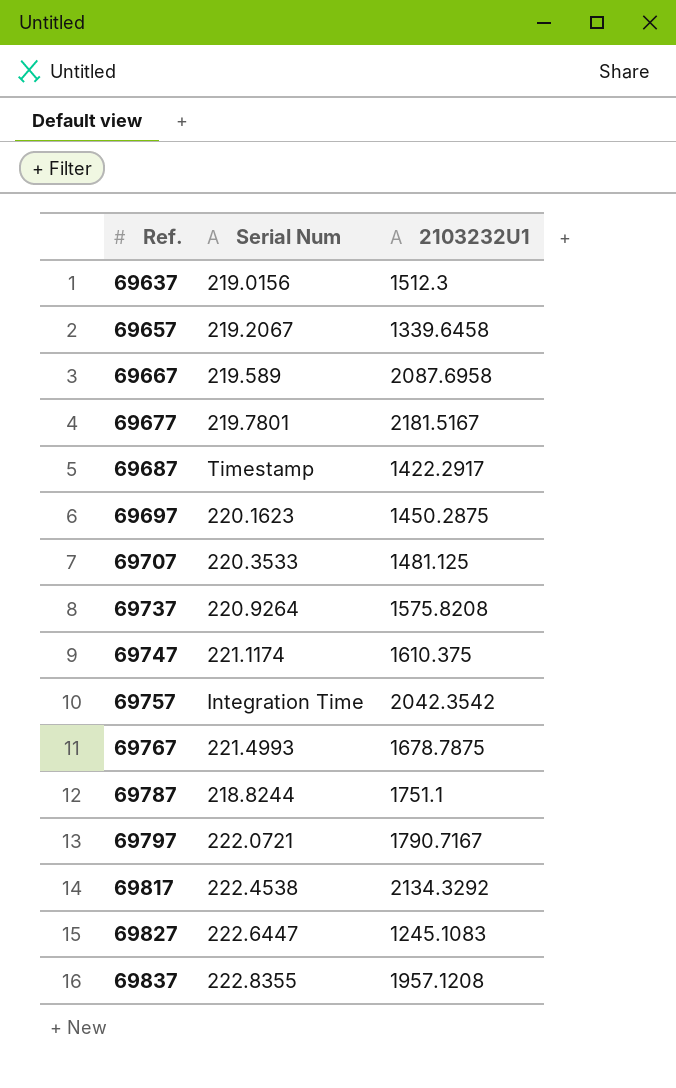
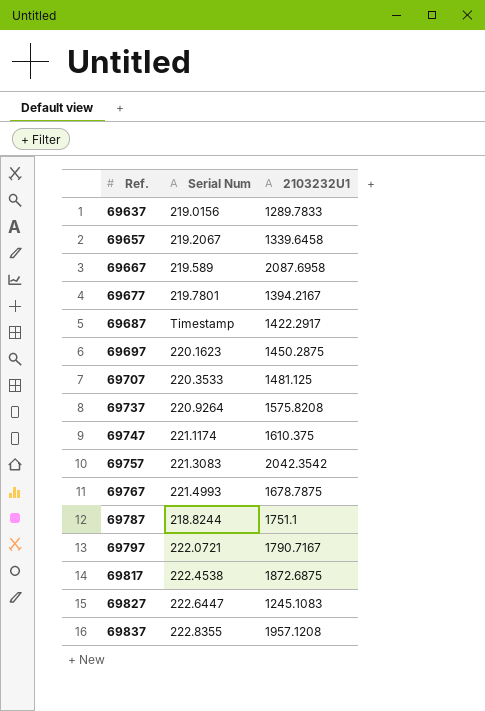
69637 | 2103232U1: 1512.3 -> 1289.7833
69677 | 2103232U1: 2181.5167 -> 1394.2167
69757 | Serial Num: Integration Time -> 221.3083
69817 | 2103232U1: 2134.3292 -> 1872.6875

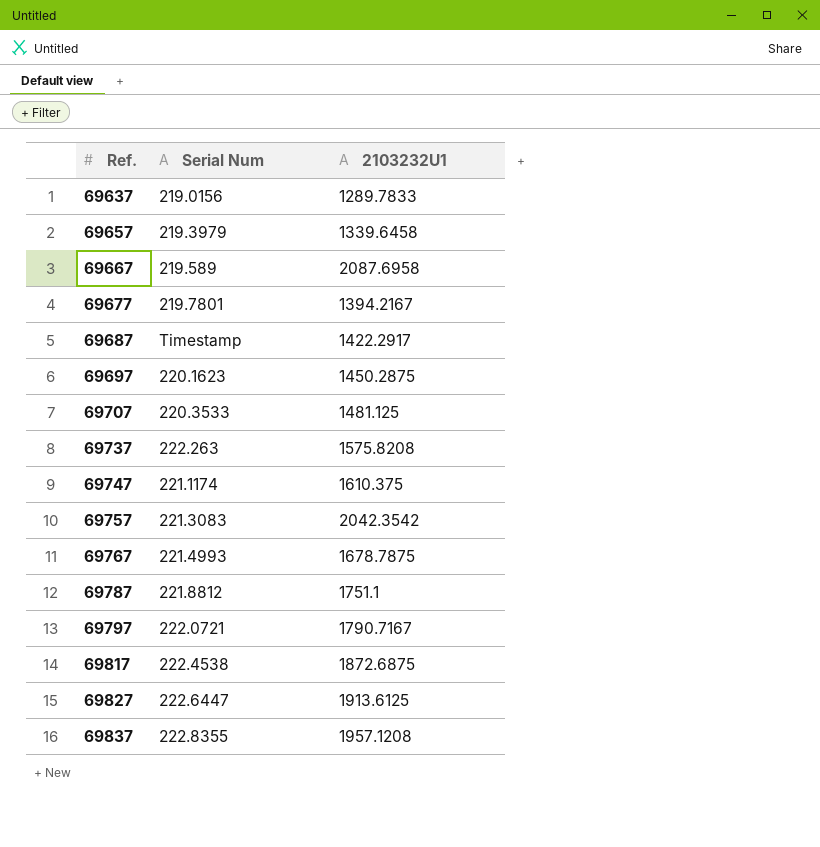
69657 | Serial Num: 219.2067 -> 219.3979
69737 | Serial Num: 220.9264 -> 222.263
69787 | Serial Num: 218.8244 -> 221.8812
69827 | 2103232U1: 1245.1083 -> 1913.6125

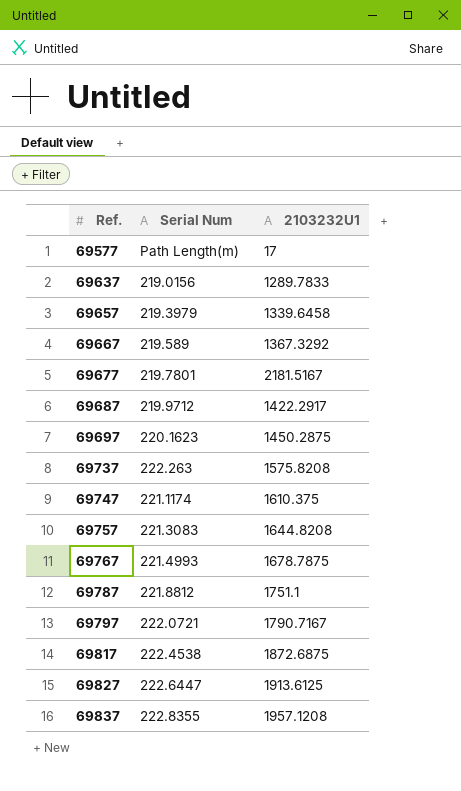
row 69707: 220.3533 | 1481.125 -> none
row 69577: none -> Path Length(m) | 17
69667 | 2103232U1: 2087.6958 -> 1367.3292
69677 | 2103232U1: 1394.2167 -> 2181.5167
69687 | Serial Num: Timestamp -> 219.9712
69757 | 2103232U1: 2042.3542 -> 1644.8208

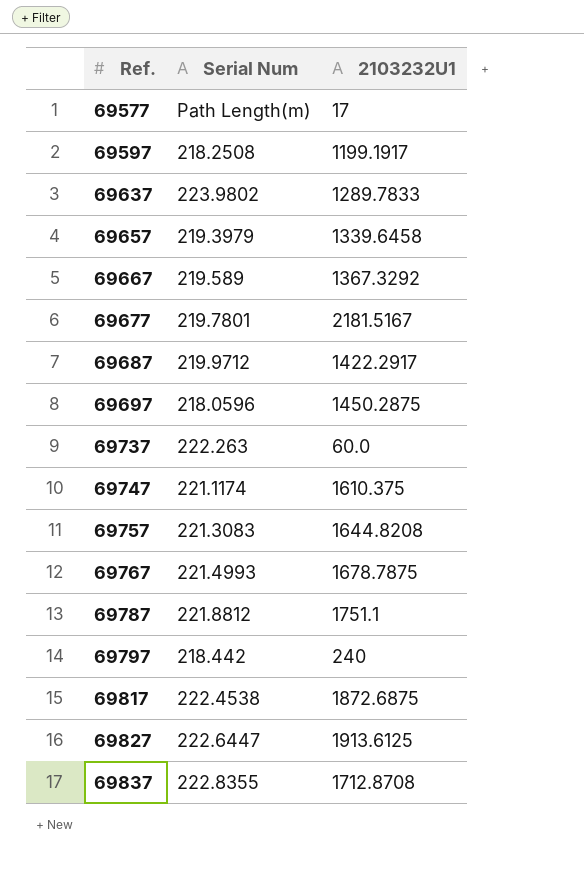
row 69597: none -> 218.2508 | 1199.1917
69637 | Serial Num: 219.0156 -> 223.9802
69697 | Serial Num: 220.1623 -> 218.0596
69737 | 2103232U1: 1575.8208 -> 60.0
69797 | Serial Num: 222.0721 -> 218.442
69797 | 2103232U1: 1790.7167 -> 240
69837 | 2103232U1: 1957.1208 -> 1712.8708

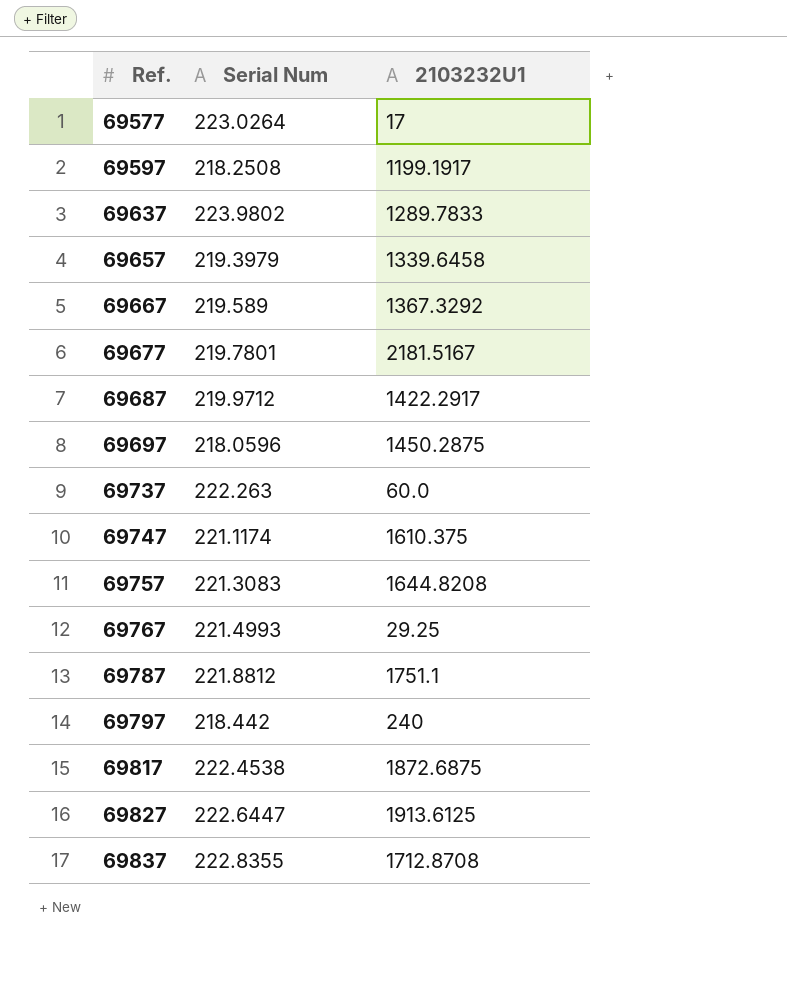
69577 | Serial Num: Path Length(m) -> 223.0264
69767 | 2103232U1: 1678.7875 -> 29.25

